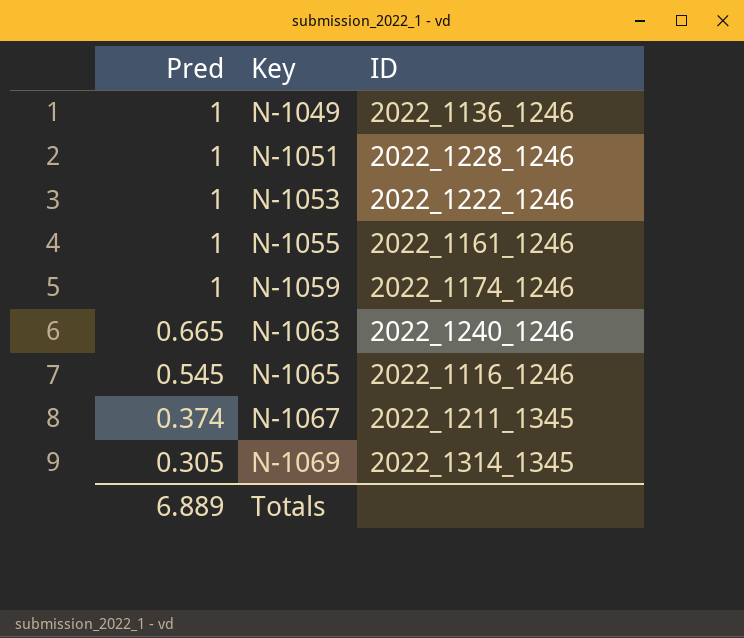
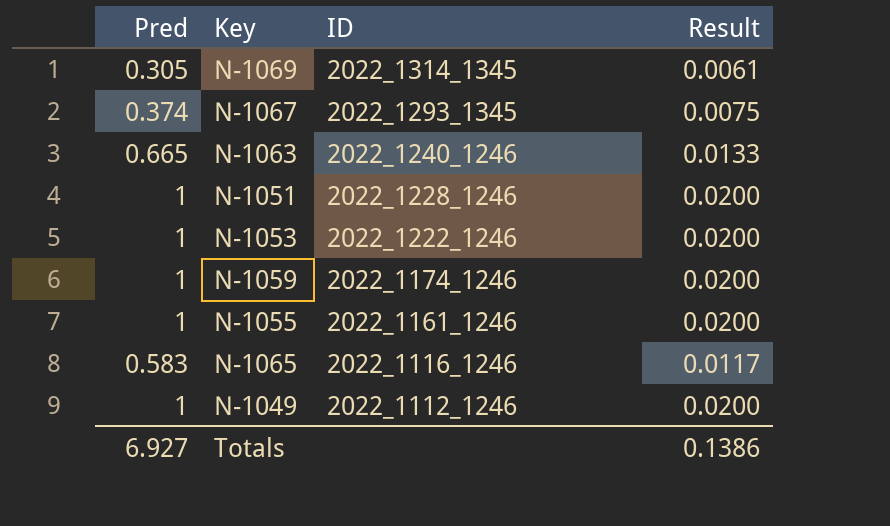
row order: Pred descending -> ID descending
column Result | formula: none -> [Pred] * 0.02
N-1067 | ID: 2022_1211_1345 -> 2022_1293_1345
N-1065 | Pred: 0.545 -> 0.583
N-1049 | ID: 2022_1136_1246 -> 2022_1112_1246
Totals | Pred: 6.889 -> 6.927

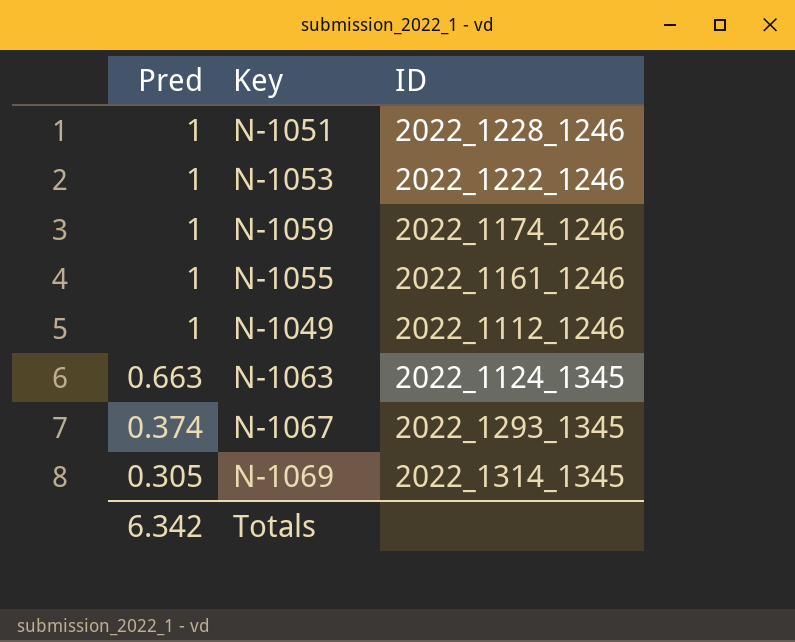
row order: ID descending -> Pred descending
column Result | formula: [Pred] * 0.02 -> none
row N-1065: 0.583 | 2022_1116_1246 | 0.0117 -> none
N-1063 | Pred: 0.665 -> 0.663
N-1063 | ID: 2022_1240_1246 -> 2022_1124_1345
Totals | Pred: 6.927 -> 6.342

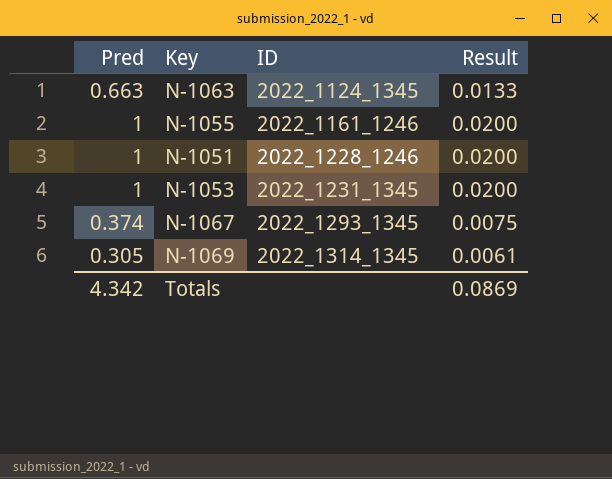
row order: Pred descending -> ID ascending
column Result | formula: none -> [Pred] * 0.02
row N-1059: 1 | 2022_1174_1246 -> none
row N-1049: 1 | 2022_1112_1246 -> none
N-1053 | ID: 2022_1222_1246 -> 2022_1231_1345
Totals | Pred: 6.342 -> 4.342

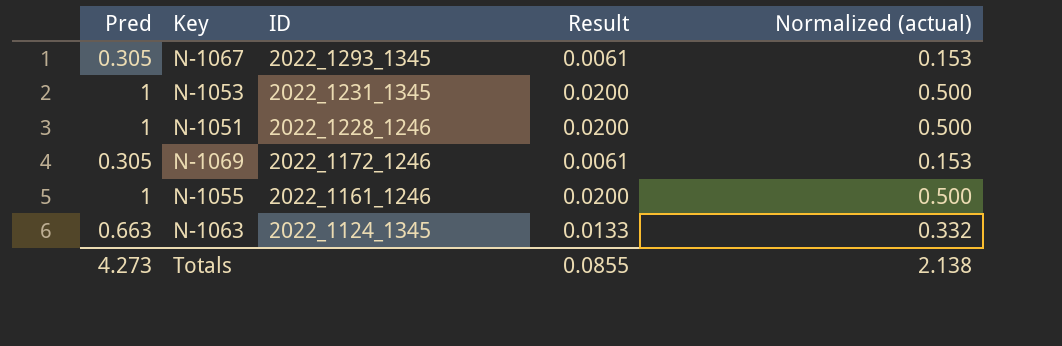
row order: ID ascending -> ID descending
column Normalized (actual) | formula: none -> [Pred] * 0.5
N-1067 | Pred: 0.374 -> 0.305
N-1067 | Result: 0.0075 -> 0.0061
N-1069 | ID: 2022_1314_1345 -> 2022_1172_1246
Totals | Pred: 4.342 -> 4.273
Totals | Result: 0.0869 -> 0.0855

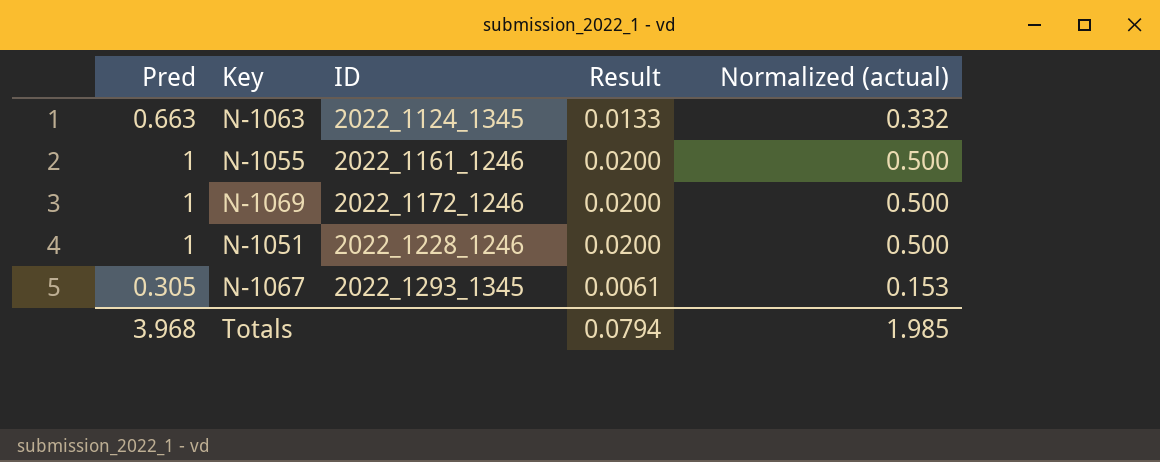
row order: ID descending -> ID ascending
row N-1053: 1 | 2022_1231_1345 | 0.0200 | 0.500 -> none
N-1069 | Pred: 0.305 -> 1
N-1069 | Result: 0.0061 -> 0.0200
N-1069 | Normalized (actual): 0.153 -> 0.500
Totals | Pred: 4.273 -> 3.968
Totals | Result: 0.0855 -> 0.0794
Totals | Normalized (actual): 2.138 -> 1.985

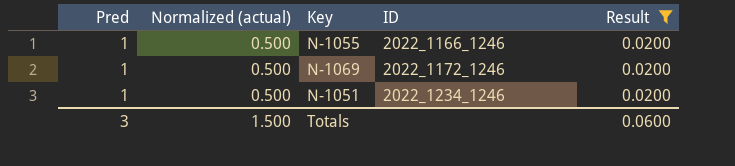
filter: none -> Result = 0.0200
column Normalized (actual) | position: 5 -> 2
N-1055 | ID: 2022_1161_1246 -> 2022_1166_1246
N-1051 | ID: 2022_1228_1246 -> 2022_1234_1246
Totals | Pred: 3.968 -> 3
Totals | Normalized (actual): 1.985 -> 1.500
Totals | Result: 0.0794 -> 0.0600

